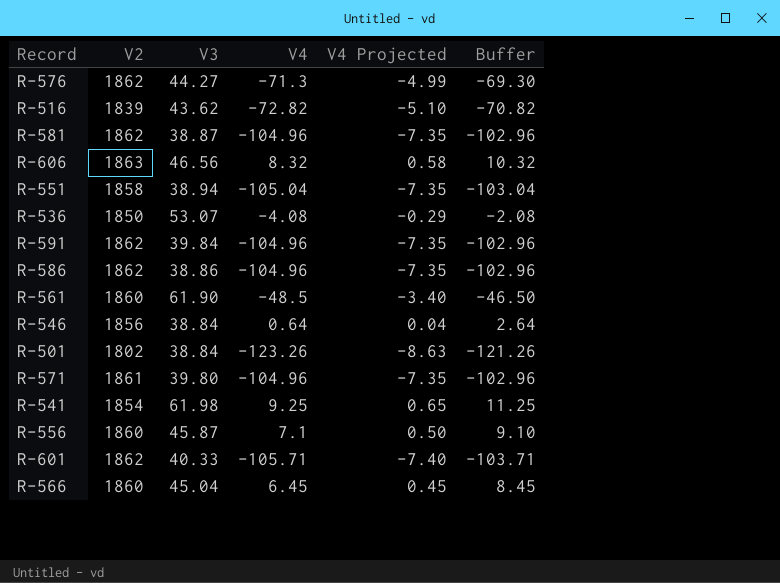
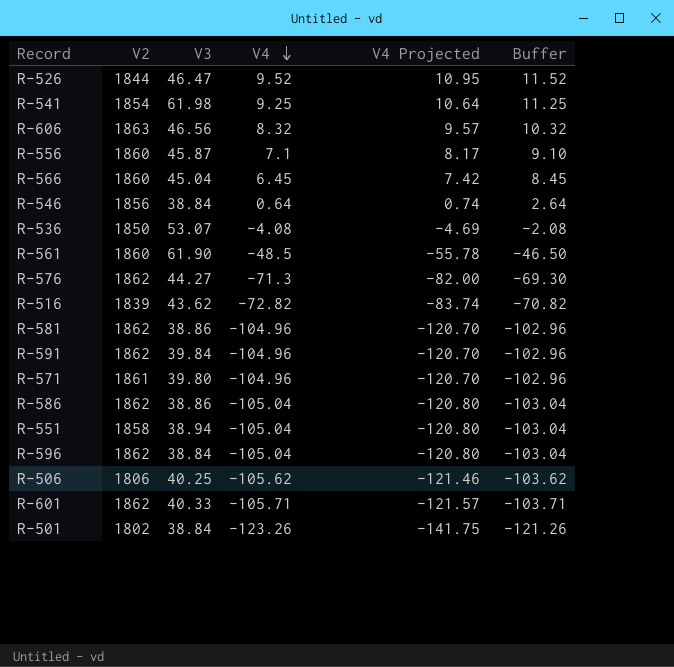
row order: none -> V4 descending
column V4 Projected | formula: [V4] * 0.07 -> [V4] * 1.15
row R-526: none -> 1844 | 46.47 | 9.52 | 10.95 | 11.52
R-581 | V3: 38.87 -> 38.86
R-586 | V4: -104.96 -> -105.04
R-586 | Buffer: -102.96 -> -103.04
row R-596: none -> 1862 | 38.84 | -105.04 | -120.80 | -103.04
row R-506: none -> 1806 | 40.25 | -105.62 | -121.46 | -103.62

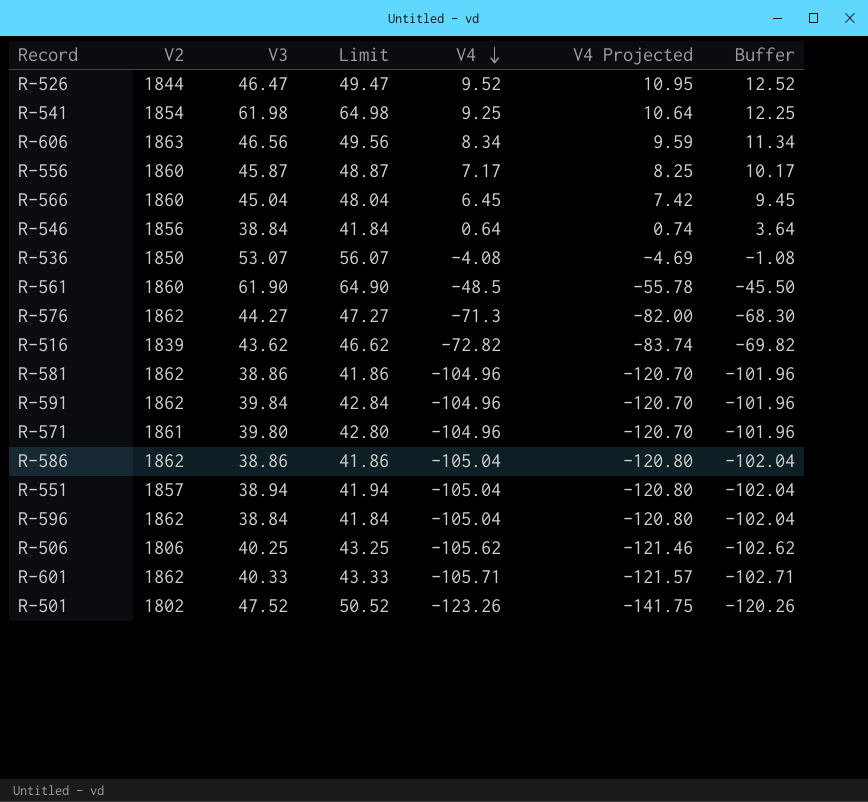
column Limit | formula: none -> [V3] + 3
column Buffer | formula: [V4] + 2 -> [V4] + 3
R-606 | V4: 8.32 -> 8.34
R-606 | V4 Projected: 9.57 -> 9.59
R-556 | V4: 7.1 -> 7.17
R-556 | V4 Projected: 8.17 -> 8.25
R-551 | V2: 1858 -> 1857
R-501 | V3: 38.84 -> 47.52

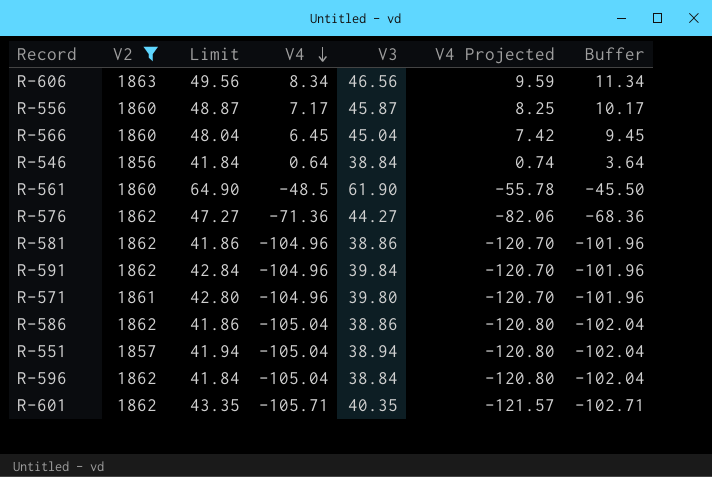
filter: none -> V2 >= 1856
column V3 | position: 3 -> 5
R-576 | V4: -71.3 -> -71.36
R-576 | V4 Projected: -82.00 -> -82.06
R-576 | Buffer: -68.30 -> -68.36
R-601 | Limit: 43.33 -> 43.35
R-601 | V3: 40.33 -> 40.35

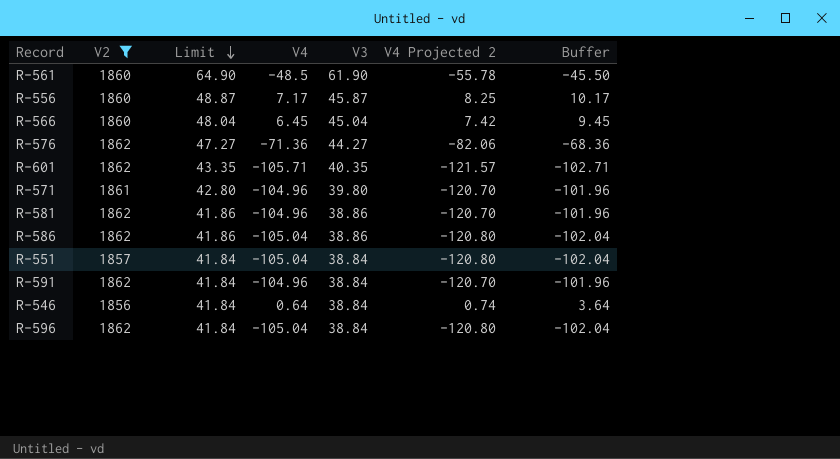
row order: V4 descending -> Limit descending
column name: V4 Projected -> V4 Projected 2
row R-606: 1863 | 49.56 | 8.34 | 46.56 | 9.59 | 11.34 -> none
R-551 | Limit: 41.94 -> 41.84
R-551 | V3: 38.94 -> 38.84
R-591 | Limit: 42.84 -> 41.84
R-591 | V3: 39.84 -> 38.84

